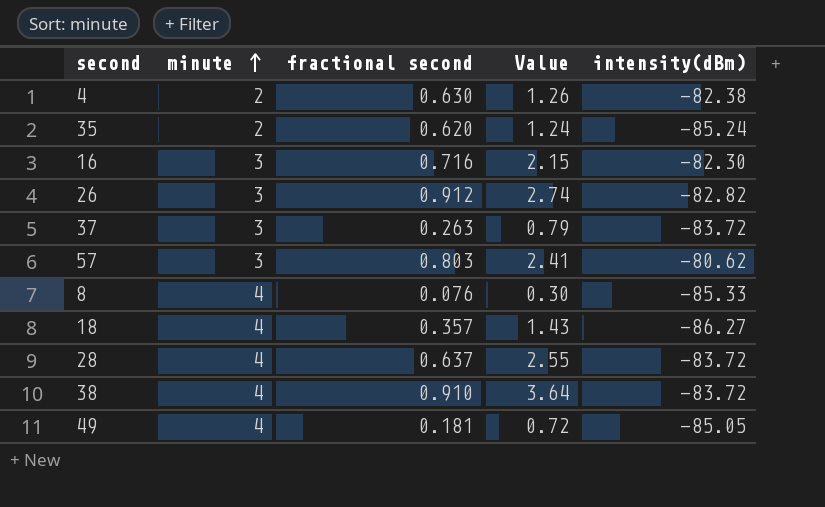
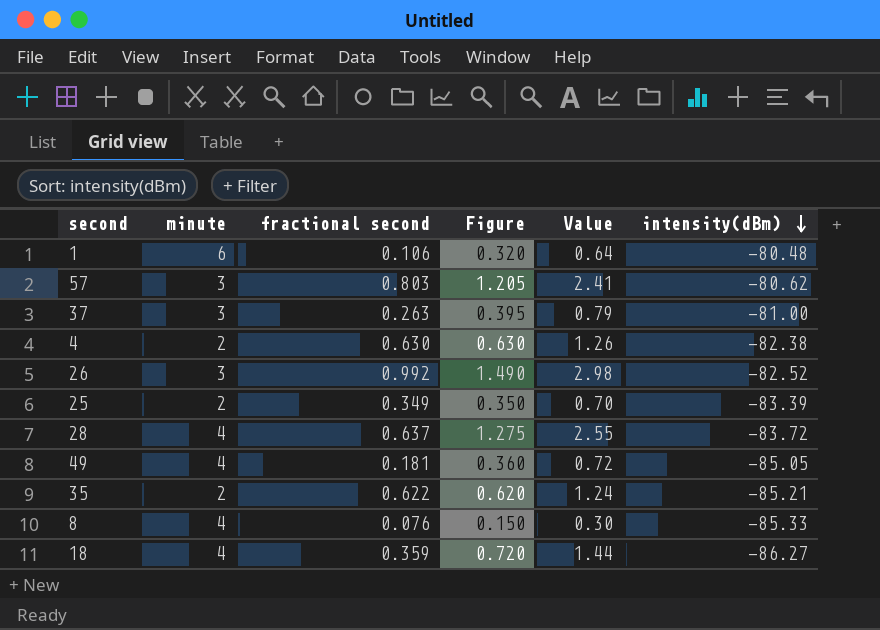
row order: minute ascending -> intensity(dBm) descending
column Figure | formula: none -> [Value] * 0.5
row 16: 3 | 0.716 | 2.15 | -82.30 -> none
row 38: 4 | 0.910 | 3.64 | -83.72 -> none
row 1: none -> 6 | 0.106 | 0.320 | 0.64 | -80.48
37 | intensity(dBm): -83.72 -> -81.00
26 | fractional second: 0.912 -> 0.992
26 | Value: 2.74 -> 2.98
26 | intensity(dBm): -82.82 -> -82.52
row 25: none -> 2 | 0.349 | 0.350 | 0.70 | -83.39
35 | fractional second: 0.620 -> 0.622
35 | intensity(dBm): -85.24 -> -85.21
18 | fractional second: 0.357 -> 0.359
18 | Value: 1.43 -> 1.44

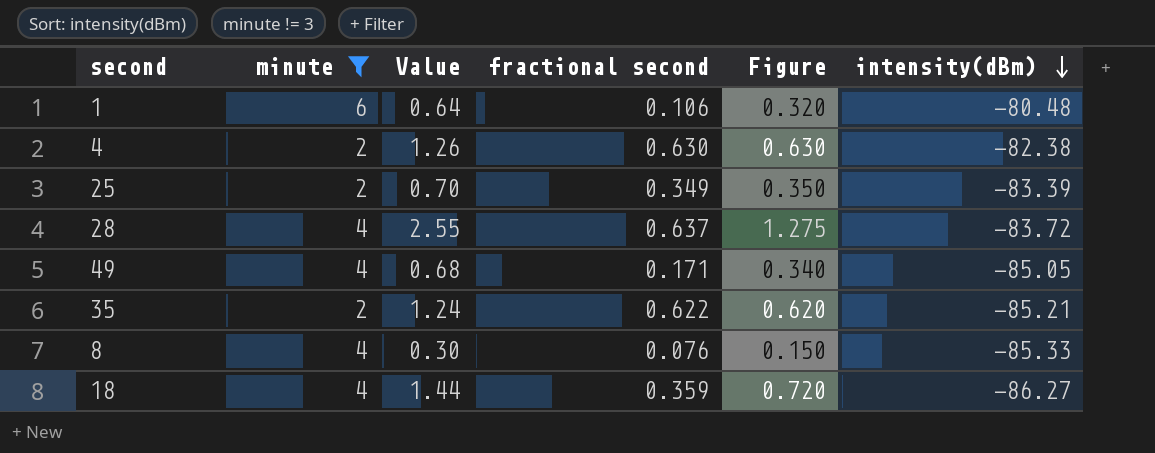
filter: none -> minute != 3
column Value | position: 5 -> 3
49 | Value: 0.72 -> 0.68
49 | fractional second: 0.181 -> 0.171
49 | Figure: 0.360 -> 0.340

